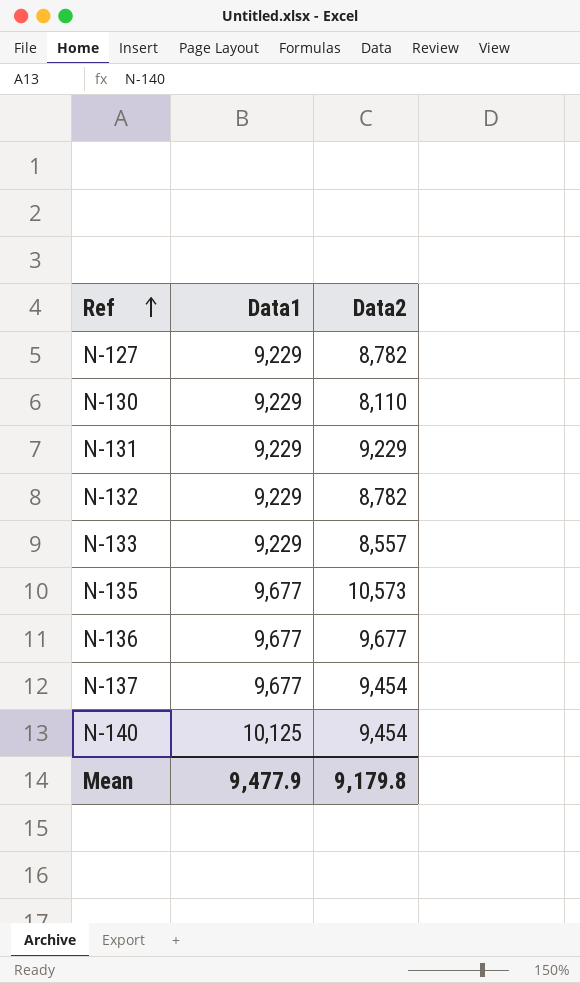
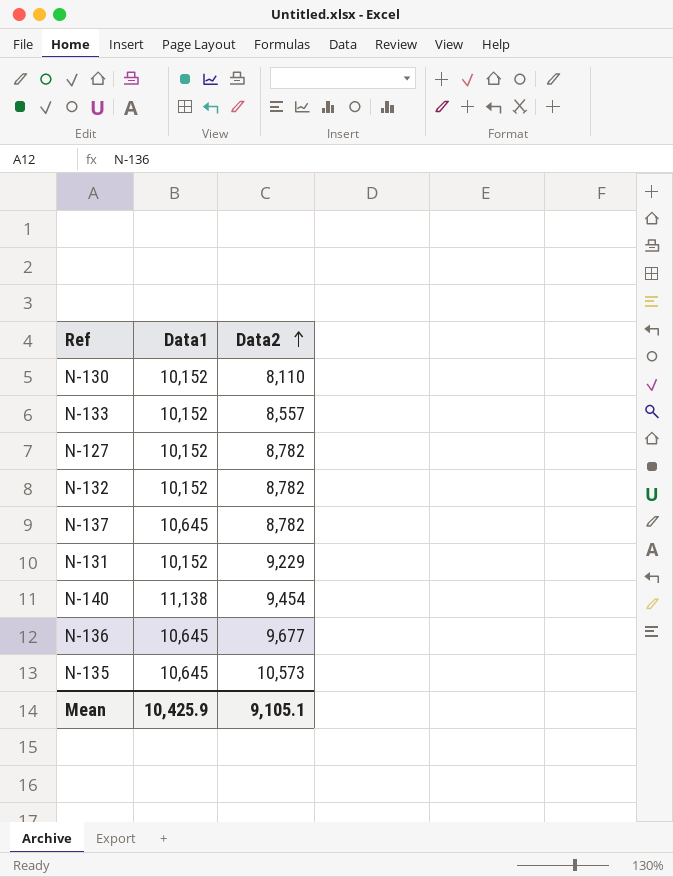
row order: Ref ascending -> Data2 ascending
N-130 | Data1: 9,229 -> 10,152
N-133 | Data1: 9,229 -> 10,152
N-127 | Data1: 9,229 -> 10,152
N-132 | Data1: 9,229 -> 10,152
N-137 | Data1: 9,677 -> 10,645
N-137 | Data2: 9,454 -> 8,782
N-131 | Data1: 9,229 -> 10,152
N-140 | Data1: 10,125 -> 11,138
N-136 | Data1: 9,677 -> 10,645
N-135 | Data1: 9,677 -> 10,645
Mean | Data1: 9,477.9 -> 10,425.9
Mean | Data2: 9,179.8 -> 9,105.1

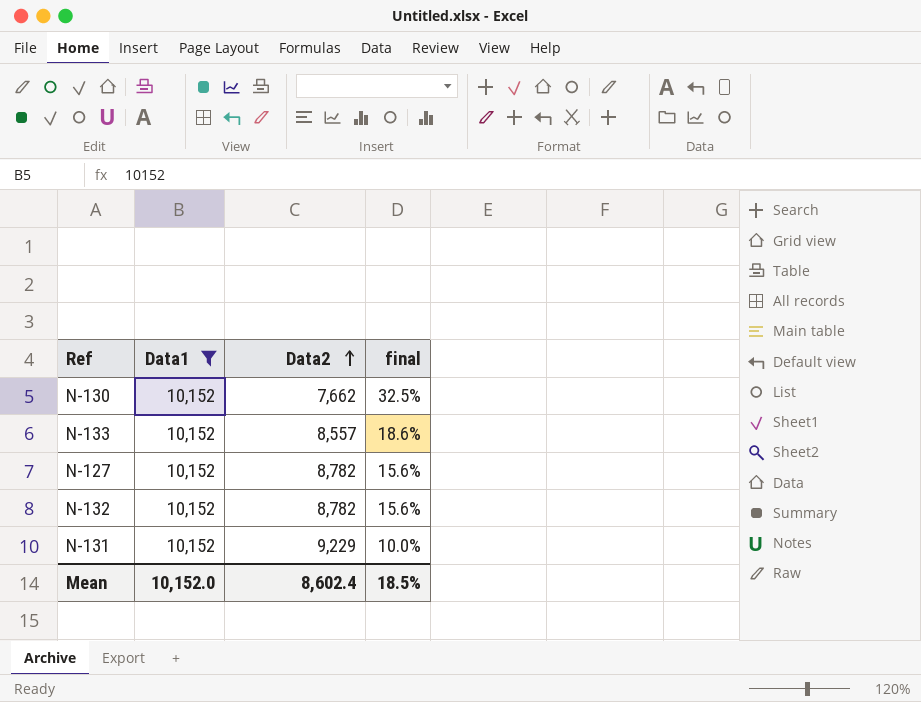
filter: none -> Data1 = 10,152
column final | formula: none -> ([Data1] - [Data2]) / [Data2]
N-130 | Data2: 8,110 -> 7,662
Mean | Data1: 10,425.9 -> 10,152.0
Mean | Data2: 9,105.1 -> 8,602.4

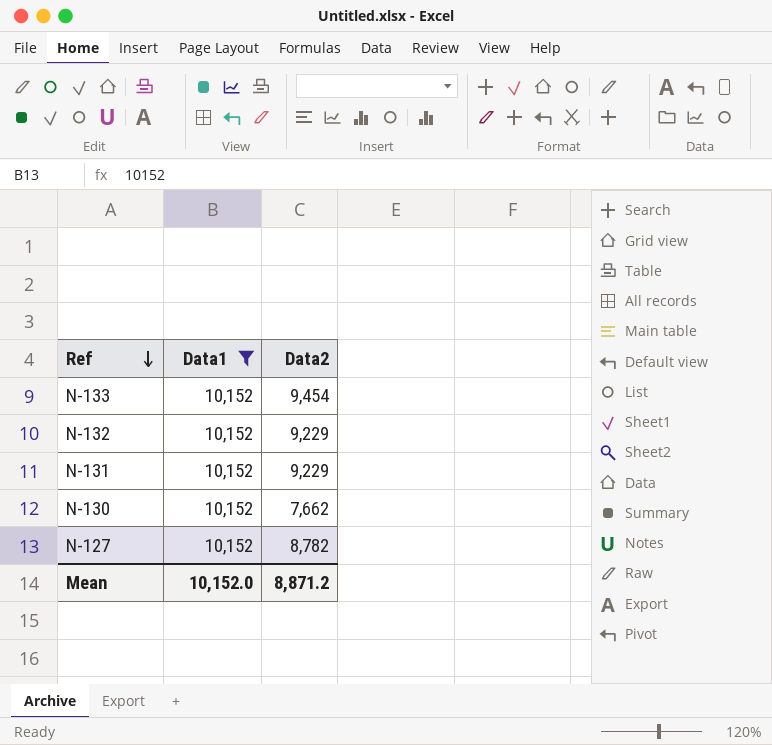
row order: Data2 ascending -> Ref descending
column final | formula: ([Data1] - [Data2]) / [Data2] -> none
N-133 | Data2: 8,557 -> 9,454
N-132 | Data2: 8,782 -> 9,229
Mean | Data2: 8,602.4 -> 8,871.2

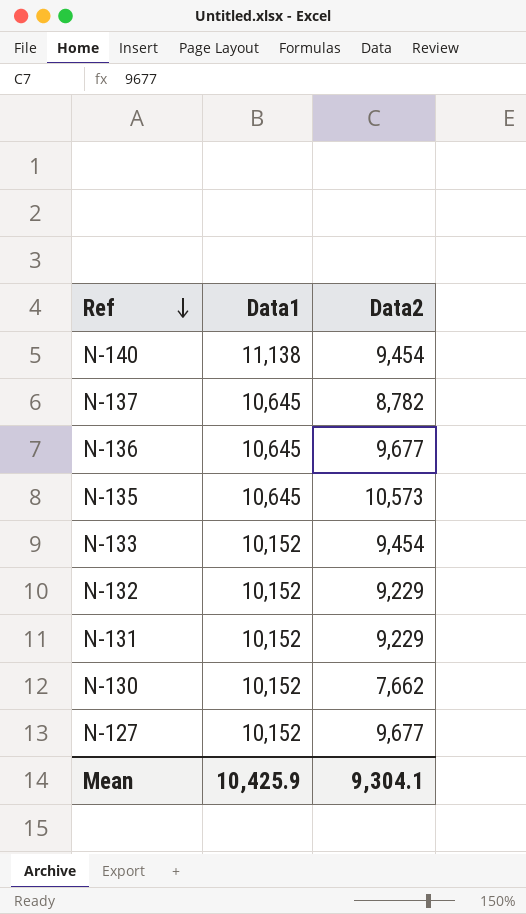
filter: Data1 = 10,152 -> none
N-127 | Data2: 8,782 -> 9,677
Mean | Data1: 10,152.0 -> 10,425.9
Mean | Data2: 8,871.2 -> 9,304.1

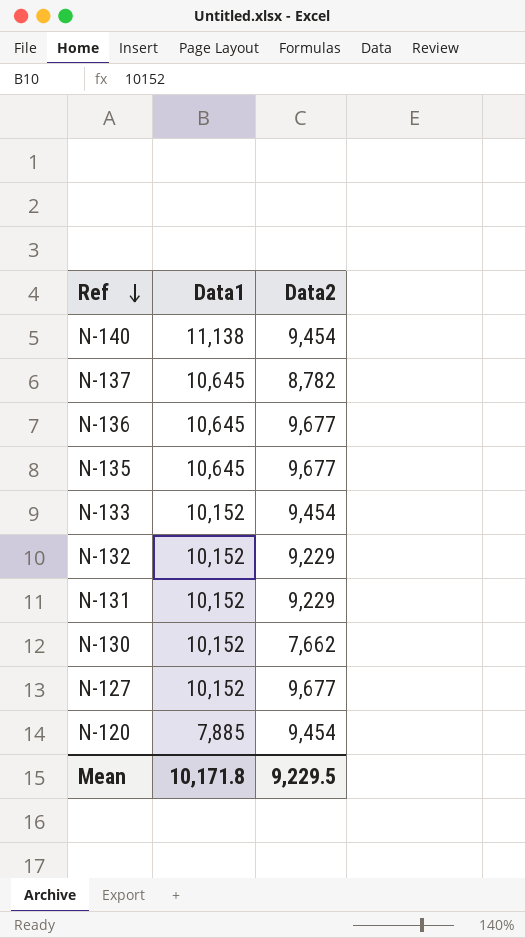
N-135 | Data2: 10,573 -> 9,677
row N-120: none -> 7,885 | 9,454
Mean | Data1: 10,425.9 -> 10,171.8
Mean | Data2: 9,304.1 -> 9,229.5

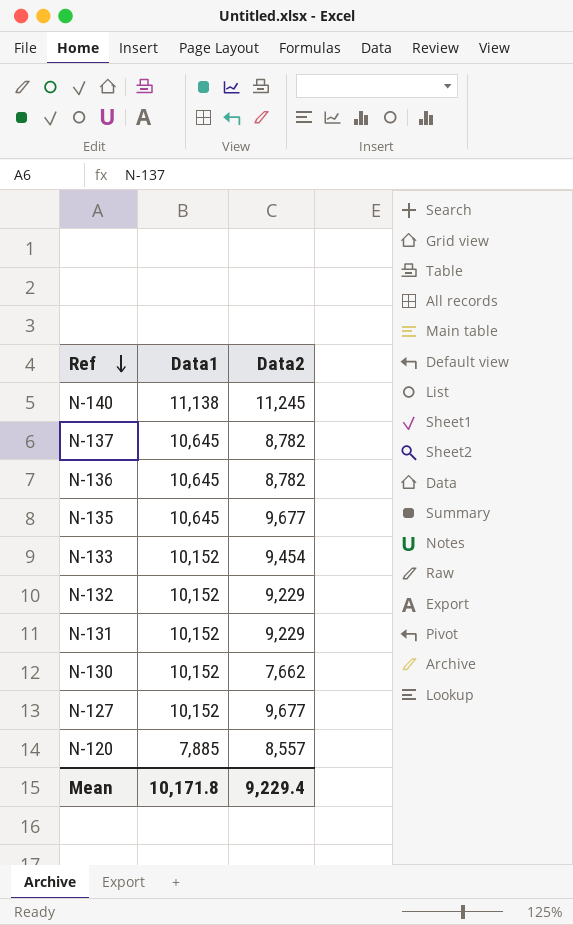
N-140 | Data2: 9,454 -> 11,245
N-136 | Data2: 9,677 -> 8,782
N-120 | Data2: 9,454 -> 8,557
Mean | Data2: 9,229.5 -> 9,229.4

